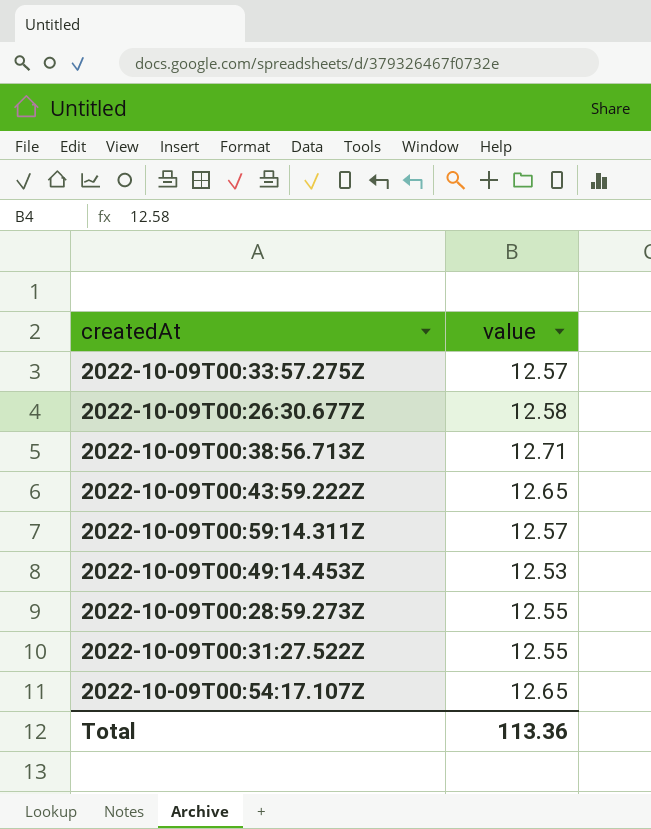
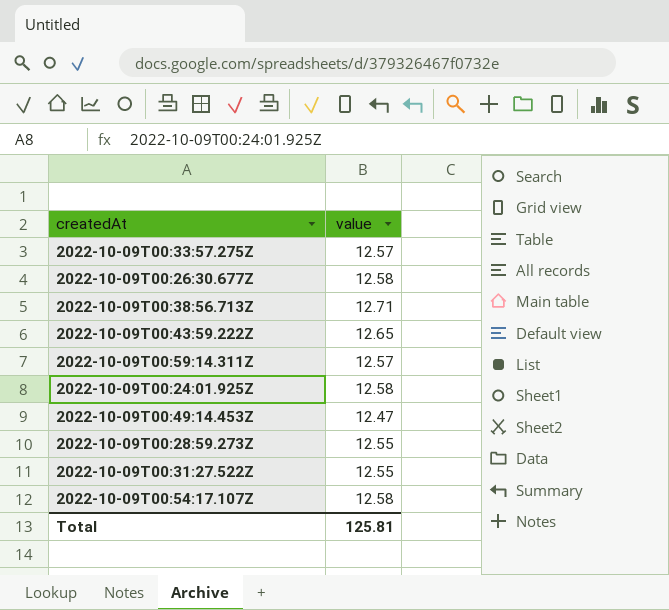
row 2022-10-09T00:24:01.925Z: none -> 12.58
2022-10-09T00:49:14.453Z | value: 12.53 -> 12.47
2022-10-09T00:54:17.107Z | value: 12.65 -> 12.58
Total | value: 113.36 -> 125.81

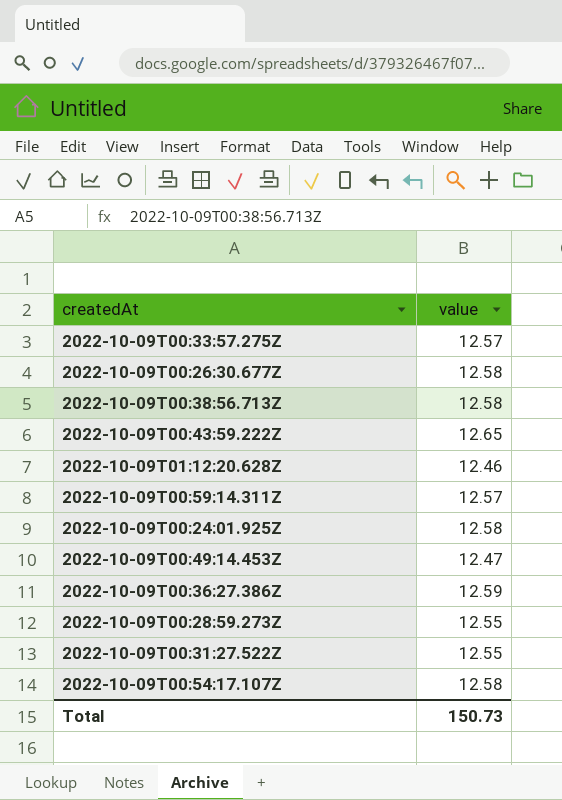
2022-10-09T00:38:56.713Z | value: 12.71 -> 12.58
row 2022-10-09T01:12:20.628Z: none -> 12.46
row 2022-10-09T00:36:27.386Z: none -> 12.59
Total | value: 125.81 -> 150.73

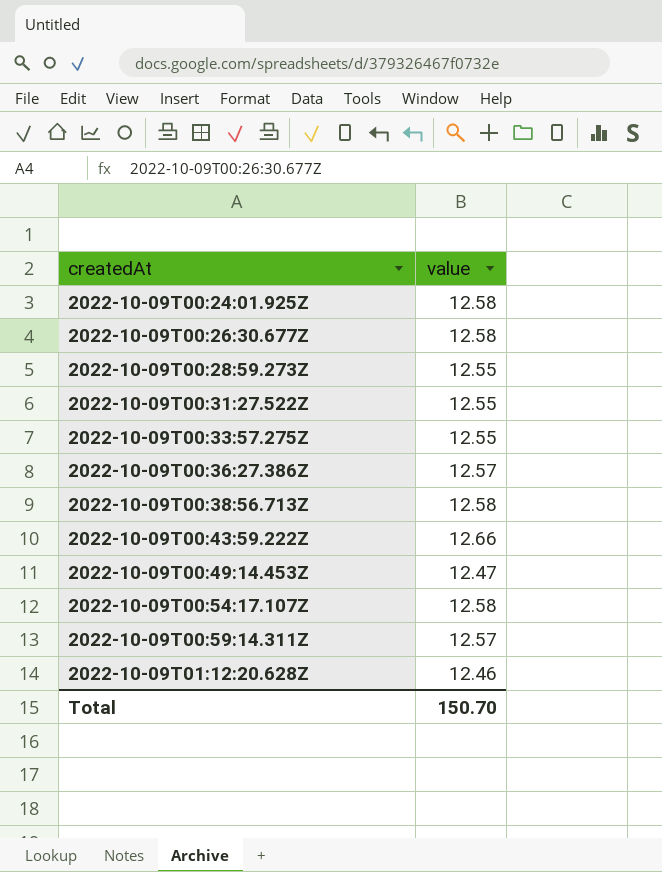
row order: none -> createdAt ascending
2022-10-09T00:33:57.275Z | value: 12.57 -> 12.55
2022-10-09T00:36:27.386Z | value: 12.59 -> 12.57
2022-10-09T00:43:59.222Z | value: 12.65 -> 12.66
Total | value: 150.73 -> 150.70

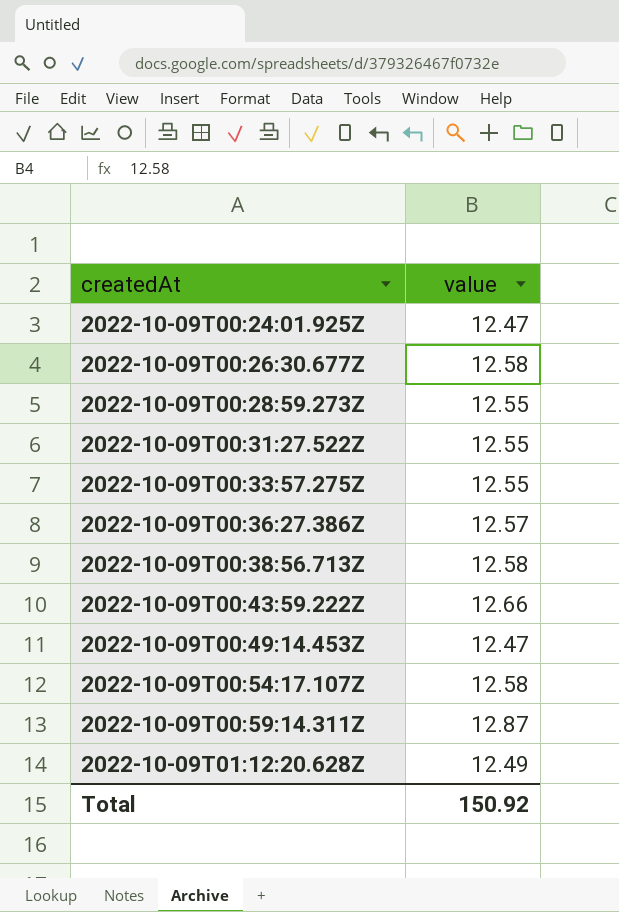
2022-10-09T00:24:01.925Z | value: 12.58 -> 12.47
2022-10-09T00:59:14.311Z | value: 12.57 -> 12.87
2022-10-09T01:12:20.628Z | value: 12.46 -> 12.49
Total | value: 150.70 -> 150.92

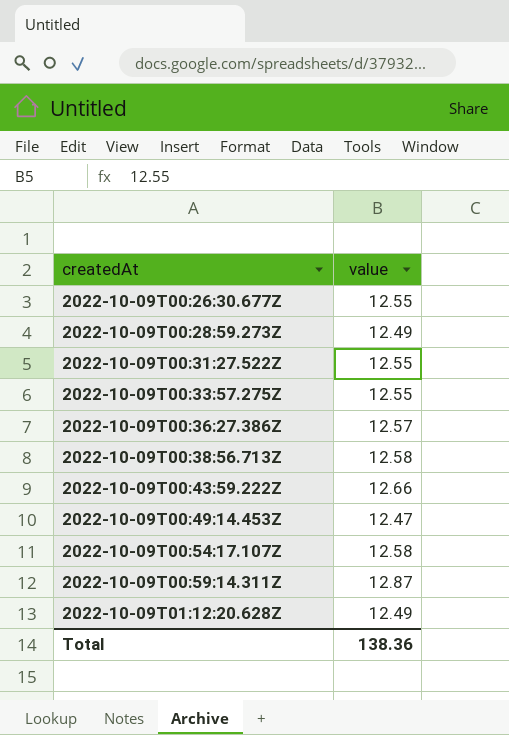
row 2022-10-09T00:24:01.925Z: 12.47 -> none
2022-10-09T00:26:30.677Z | value: 12.58 -> 12.55
2022-10-09T00:28:59.273Z | value: 12.55 -> 12.49
Total | value: 150.92 -> 138.36

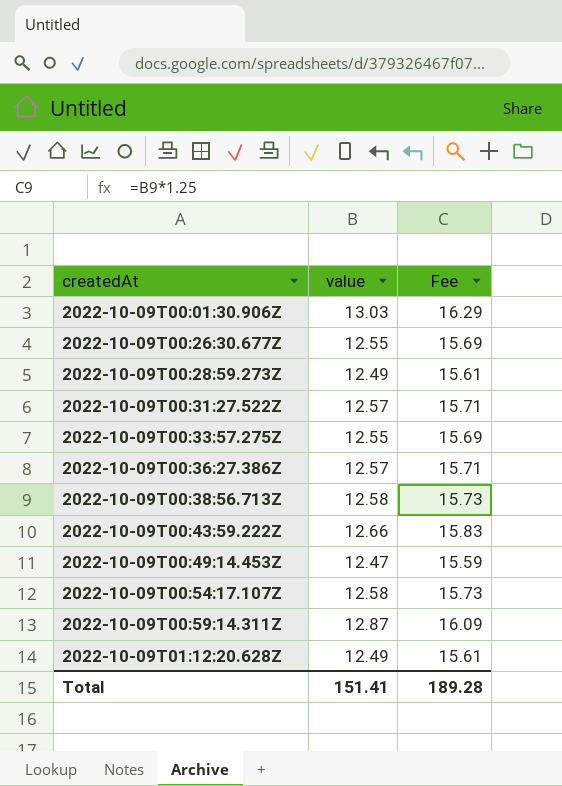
column Fee | formula: none -> [value] * 1.25
row 2022-10-09T00:01:30.906Z: none -> 13.03 | 16.29
2022-10-09T00:31:27.522Z | value: 12.55 -> 12.57
Total | value: 138.36 -> 151.41

